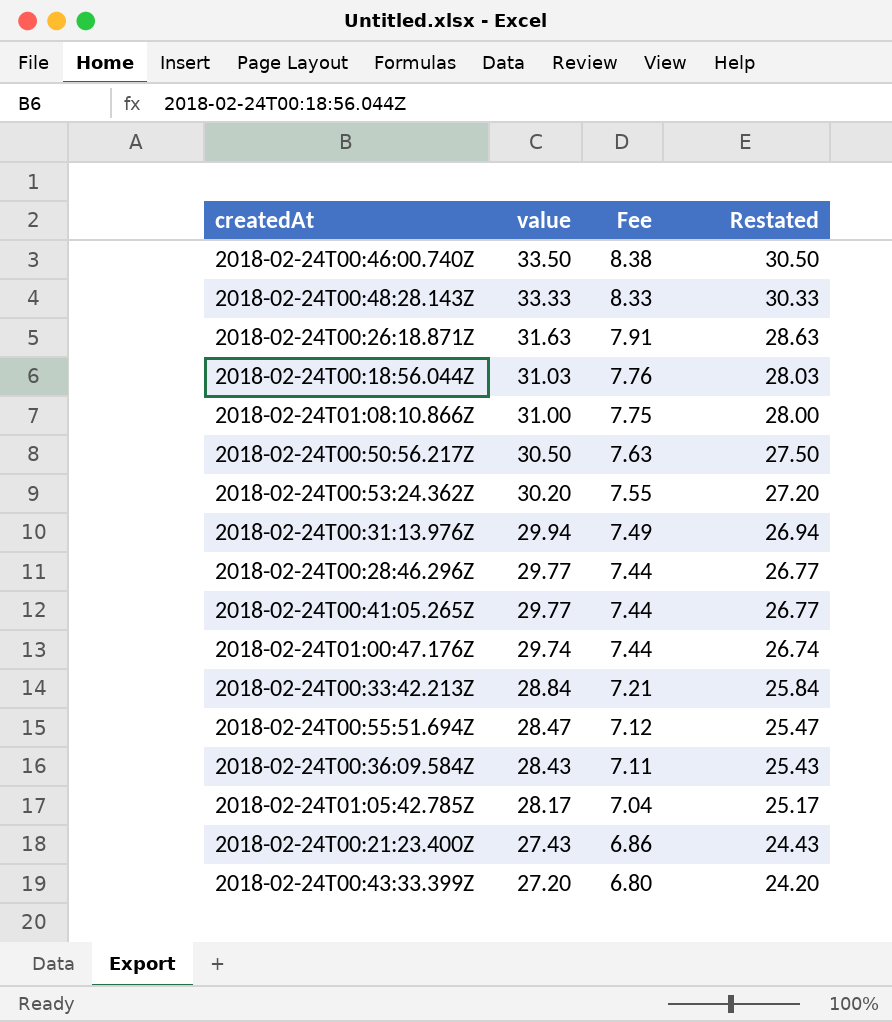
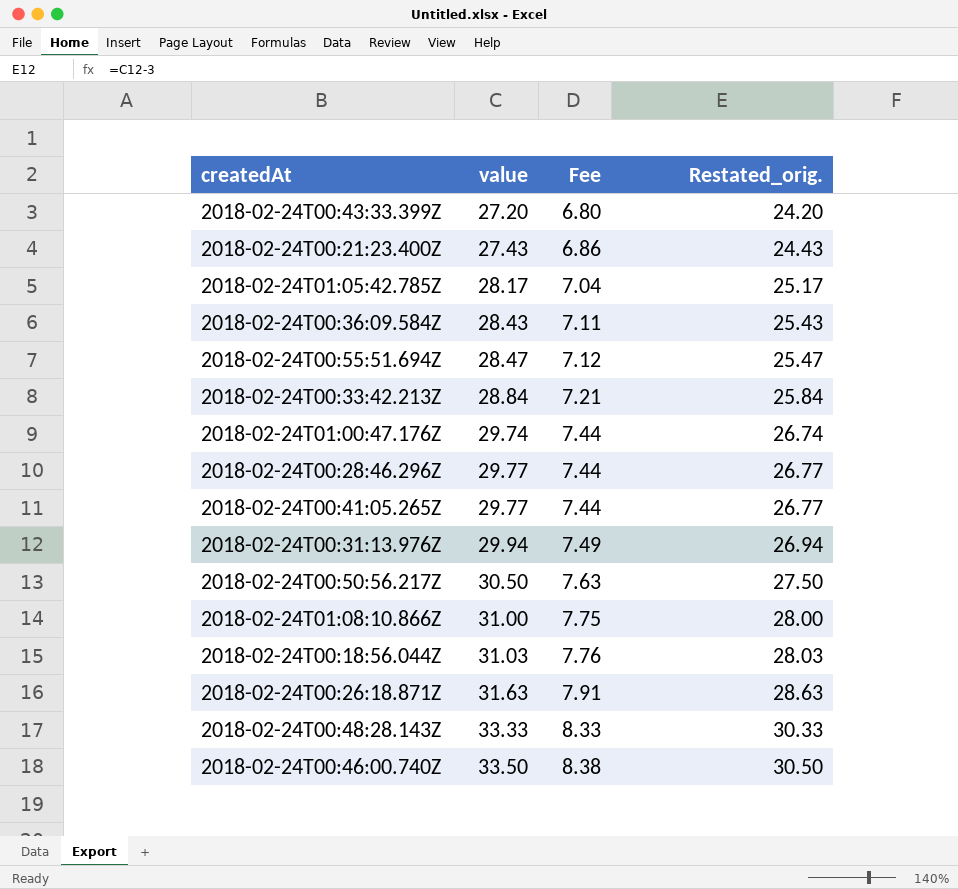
row order: value descending -> value ascending
column name: Restated -> Restated_orig.
row 2018-02-24T00:53:24.362Z: 30.20 | 7.55 | 27.20 -> none

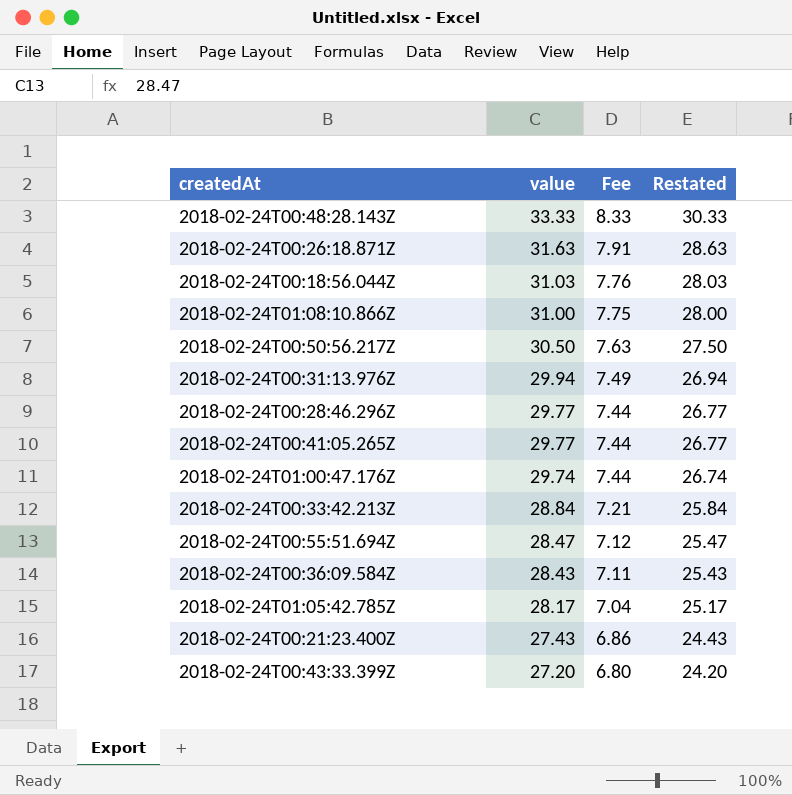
row order: value ascending -> value descending
column name: Restated_orig. -> Restated
row 2018-02-24T00:46:00.740Z: 33.50 | 8.38 | 30.50 -> none

